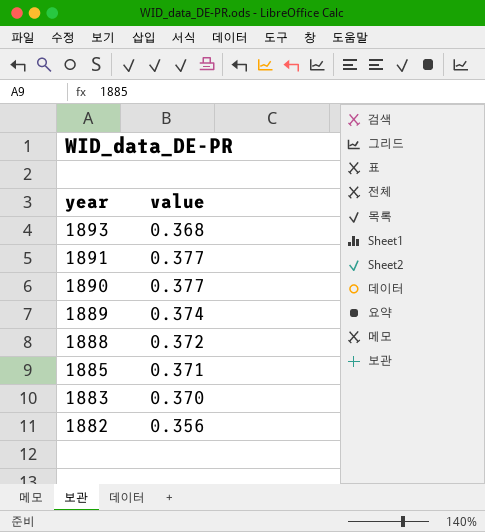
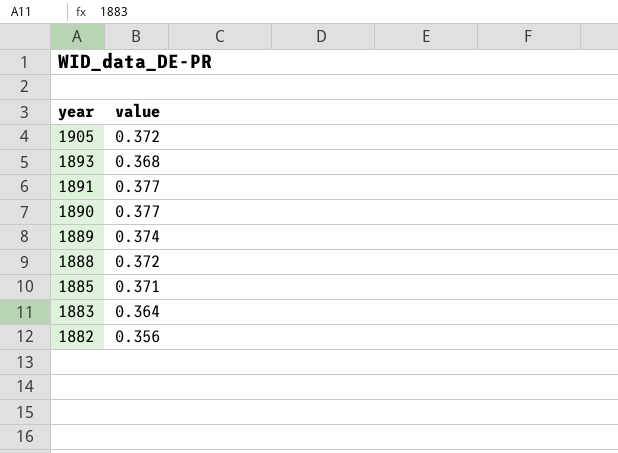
row 1905: none -> 0.372
1883 | value: 0.370 -> 0.364

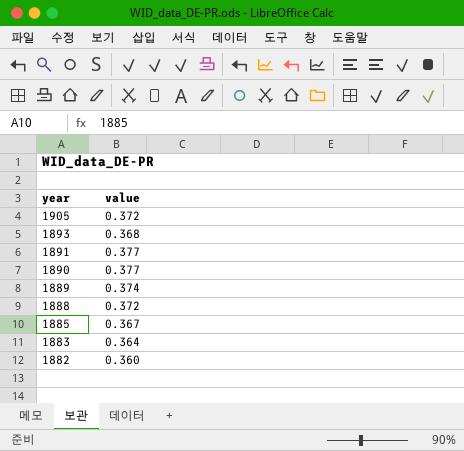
1885 | value: 0.371 -> 0.367
1882 | value: 0.356 -> 0.360

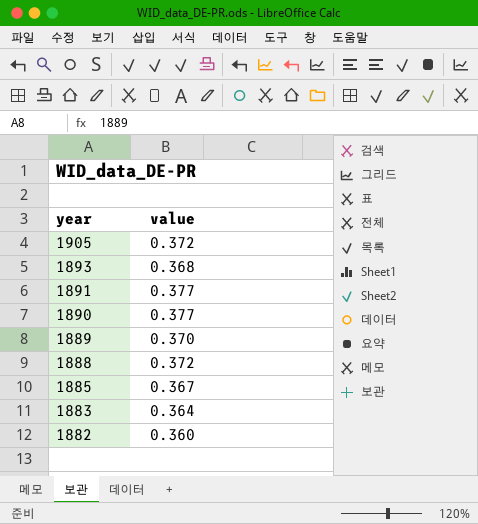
1889 | value: 0.374 -> 0.370

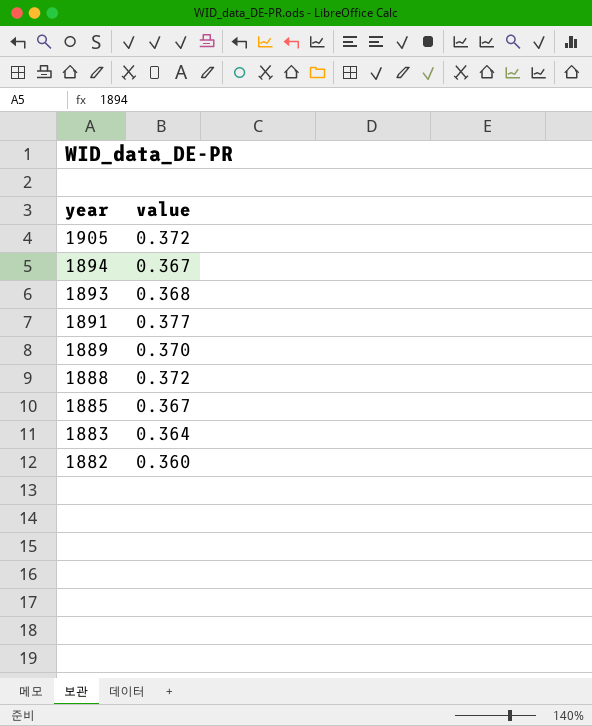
row 1890: 0.377 -> none
row 1894: none -> 0.367

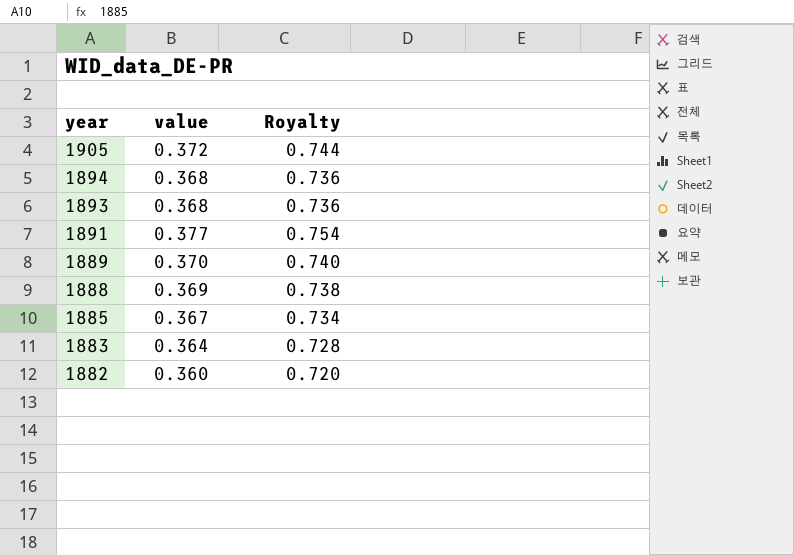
column Royalty | formula: none -> [value] * 2
1894 | value: 0.367 -> 0.368
1888 | value: 0.372 -> 0.369

